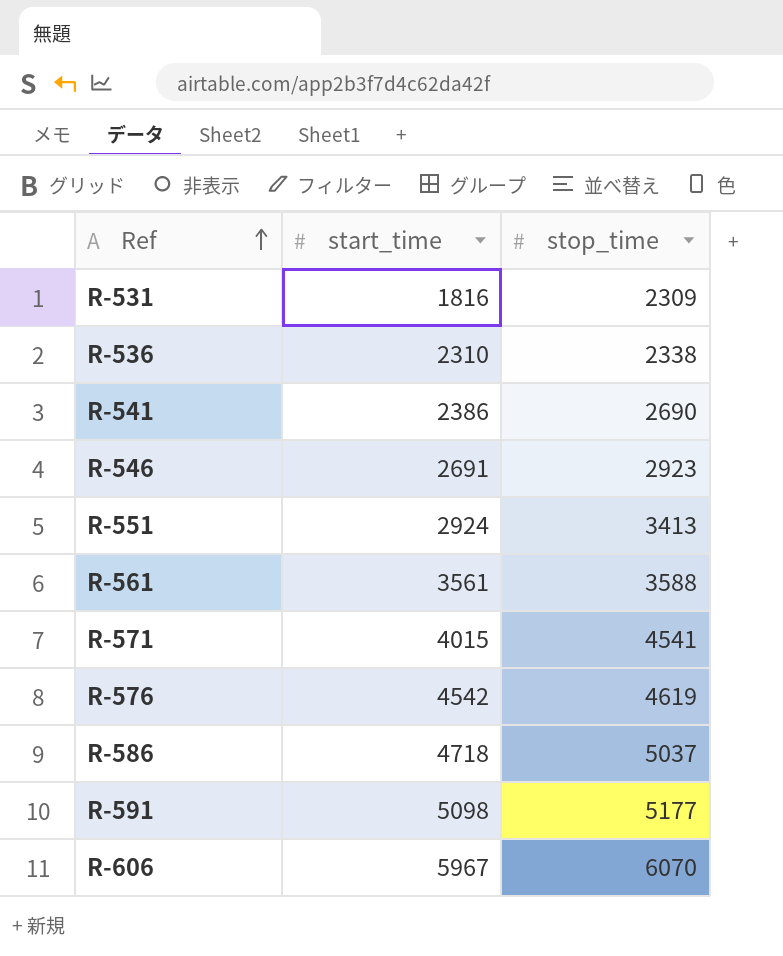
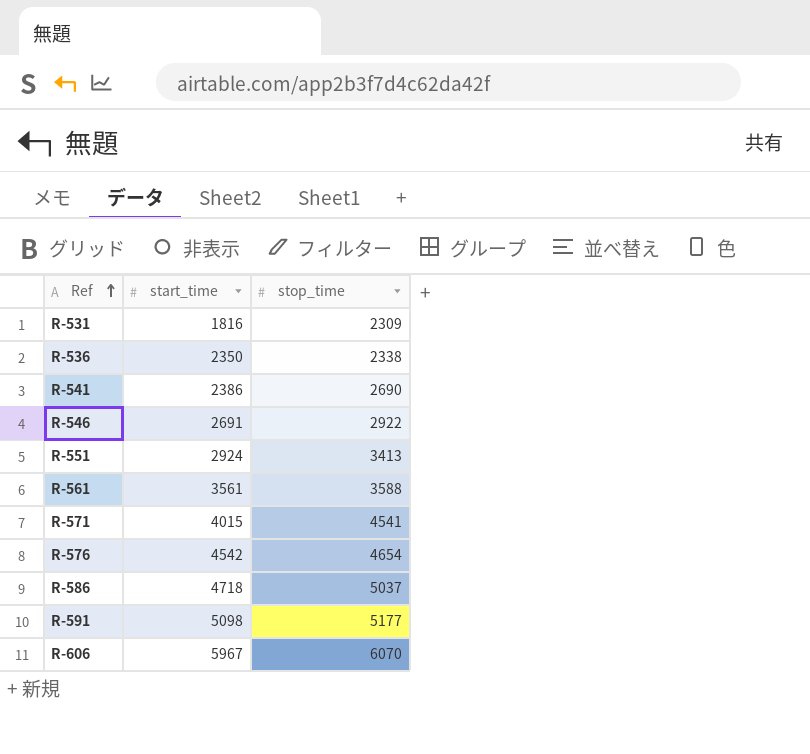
R-536 | start_time: 2310 -> 2350
R-546 | stop_time: 2923 -> 2922
R-576 | stop_time: 4619 -> 4654

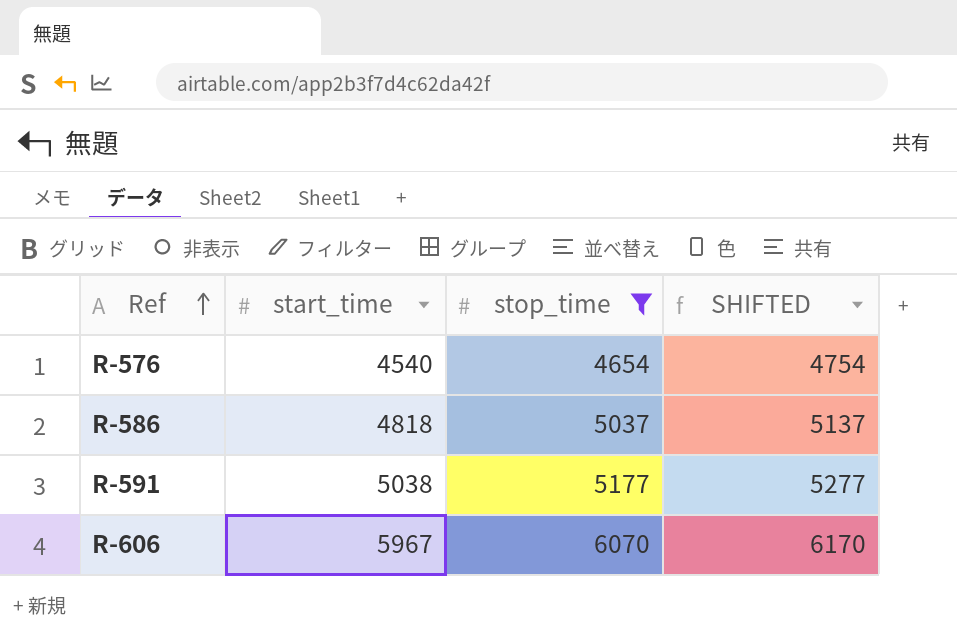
filter: none -> stop_time >= 4654
column SHIFTED | formula: none -> [stop_time] + 100
R-576 | start_time: 4542 -> 4540
R-586 | start_time: 4718 -> 4818
R-591 | start_time: 5098 -> 5038

